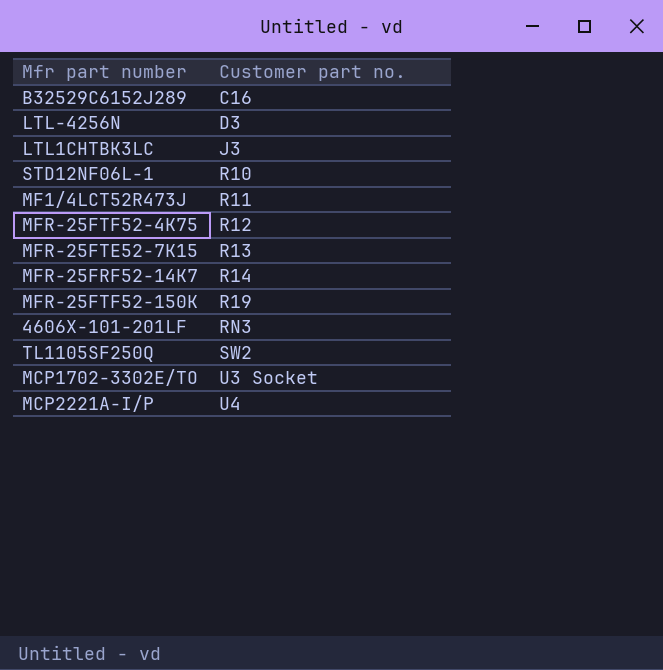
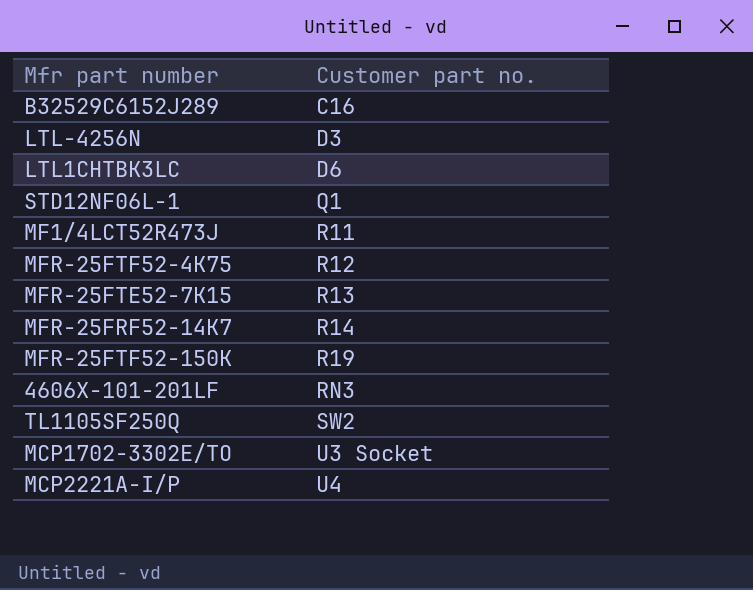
LTL1CHTBK3LC | Customer part no.: J3 -> D6
STD12NF06L-1 | Customer part no.: R10 -> Q1

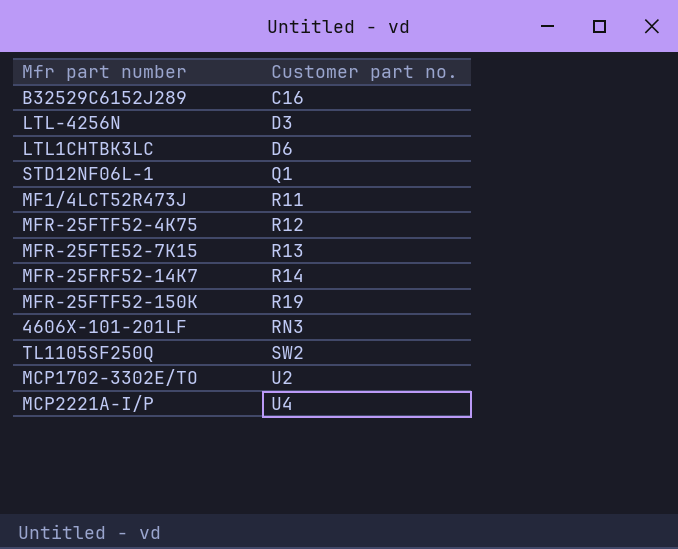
MCP1702-3302E/TO | Customer part no.: U3 Socket -> U2

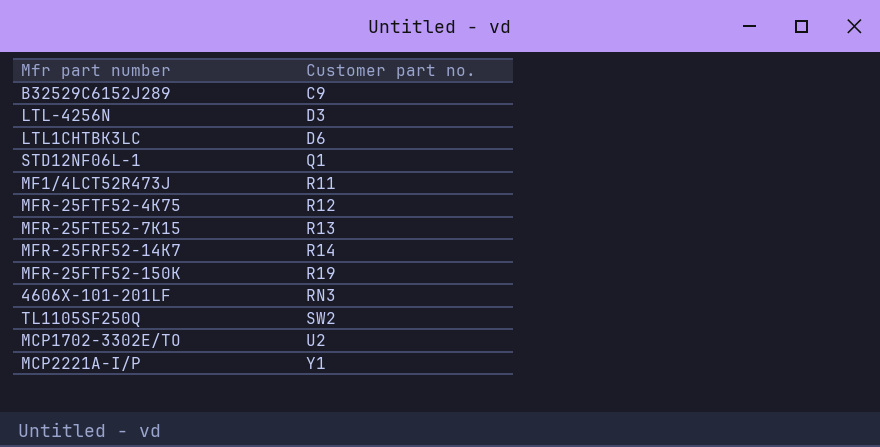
B32529C6152J289 | Customer part no.: C16 -> C9
MCP2221A-I/P | Customer part no.: U4 -> Y1

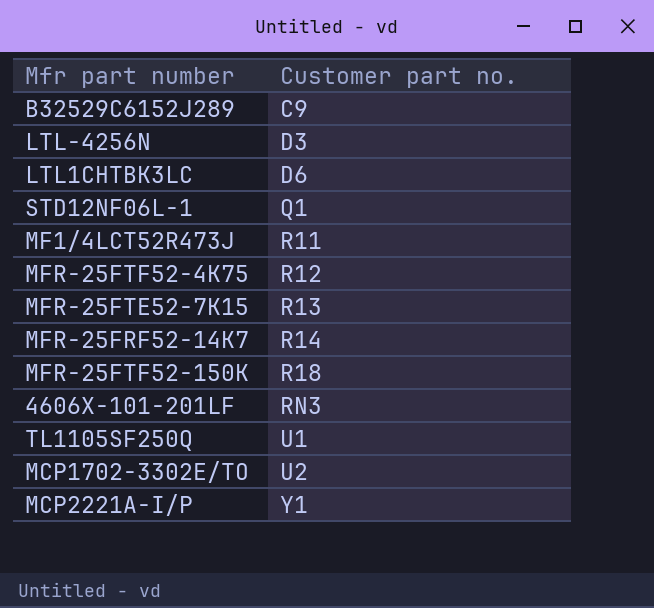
MFR-25FTF52-150K | Customer part no.: R19 -> R18
TL1105SF250Q | Customer part no.: SW2 -> U1

